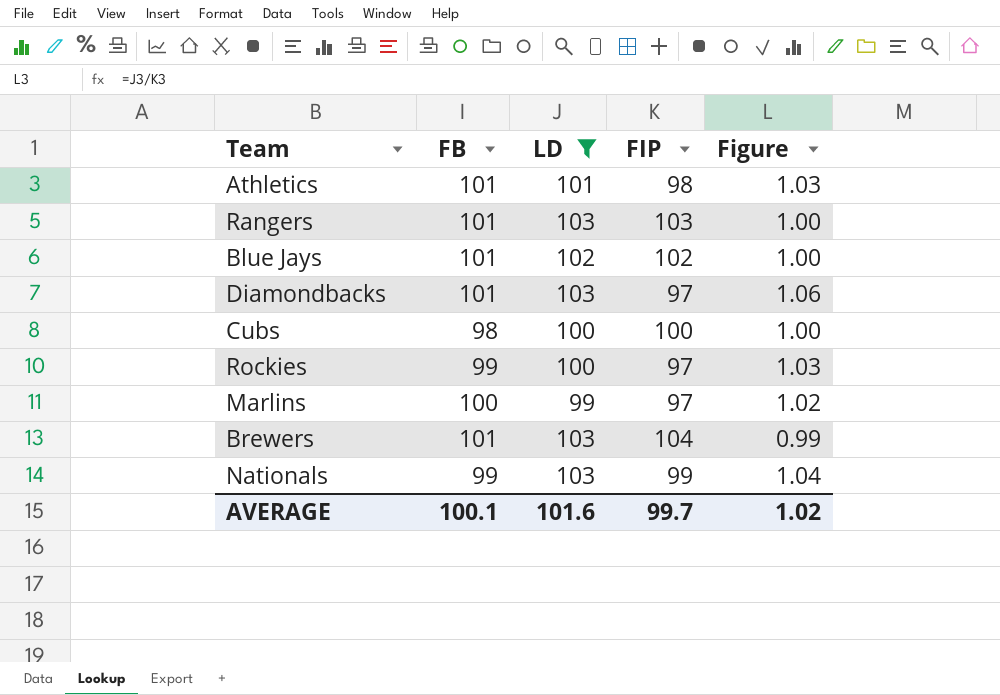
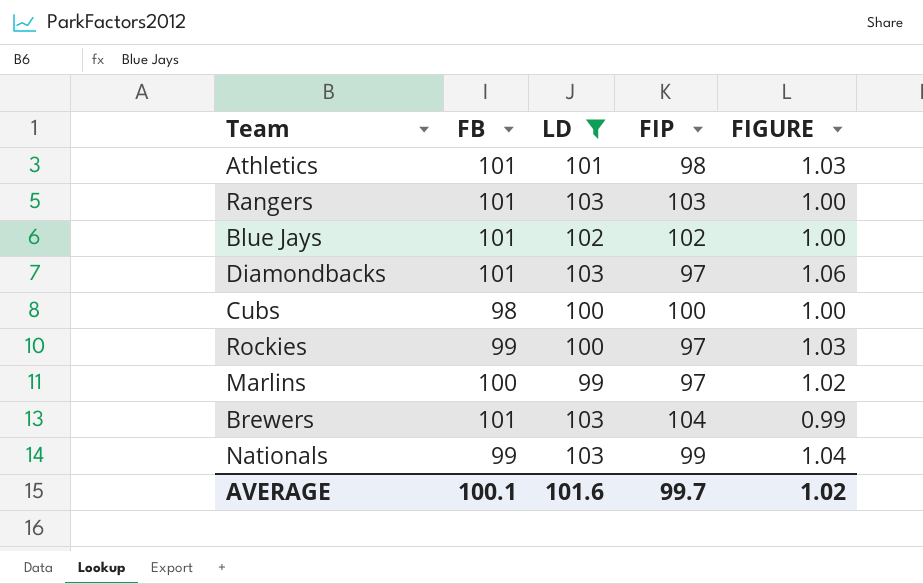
column name: Figure -> FIGURE

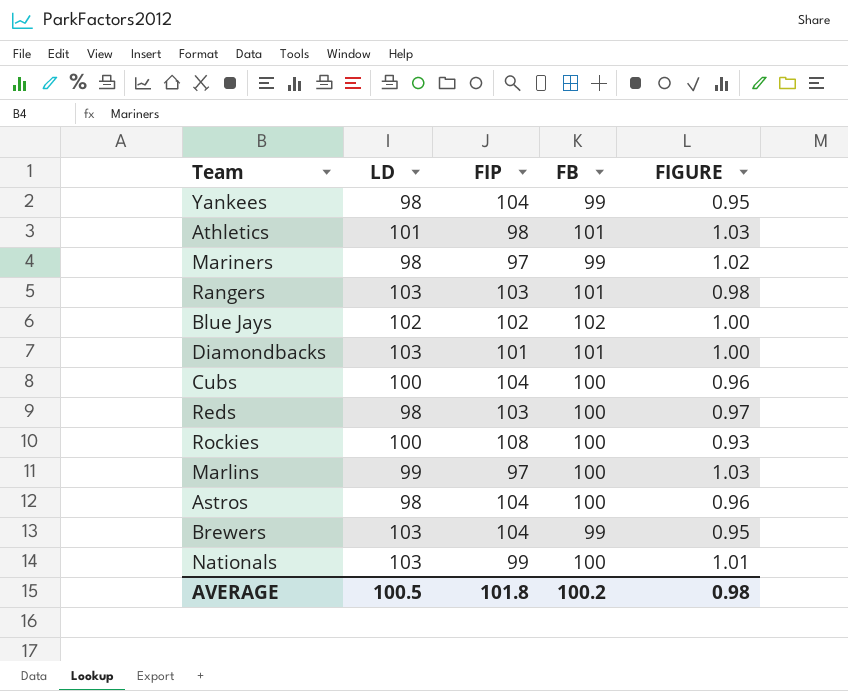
filter: LD != 98 -> none
column FB | position: 2 -> 4
column FIGURE | formula: [LD] / [FIP] -> [FB] / [FIP]
Blue Jays | FB: 101 -> 102
Diamondbacks | FIP: 97 -> 101
Cubs | FIP: 100 -> 104
Cubs | FB: 98 -> 100
Rockies | FIP: 97 -> 108
Rockies | FB: 99 -> 100
Brewers | FB: 101 -> 99
Nationals | FB: 99 -> 100
AVERAGE | LD: 101.6 -> 100.5
AVERAGE | FIP: 99.7 -> 101.8
AVERAGE | FB: 100.1 -> 100.2
AVERAGE | FIGURE: 1.02 -> 0.98

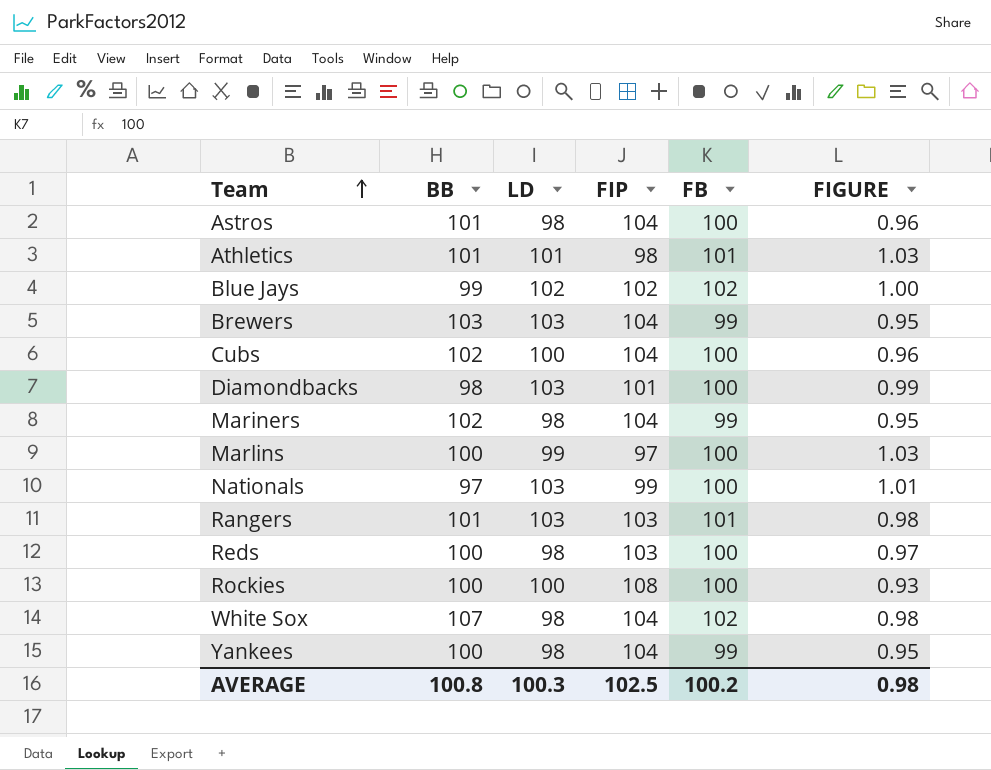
row order: none -> Team ascending
column BB | position: none -> 2
Diamondbacks | FB: 101 -> 100
Diamondbacks | FIGURE: 1.00 -> 0.99
Mariners | FIP: 97 -> 104
Mariners | FIGURE: 1.02 -> 0.95
row White Sox: none -> 107 | 98 | 104 | 102 | 0.98
AVERAGE | LD: 100.5 -> 100.3
AVERAGE | FIP: 101.8 -> 102.5

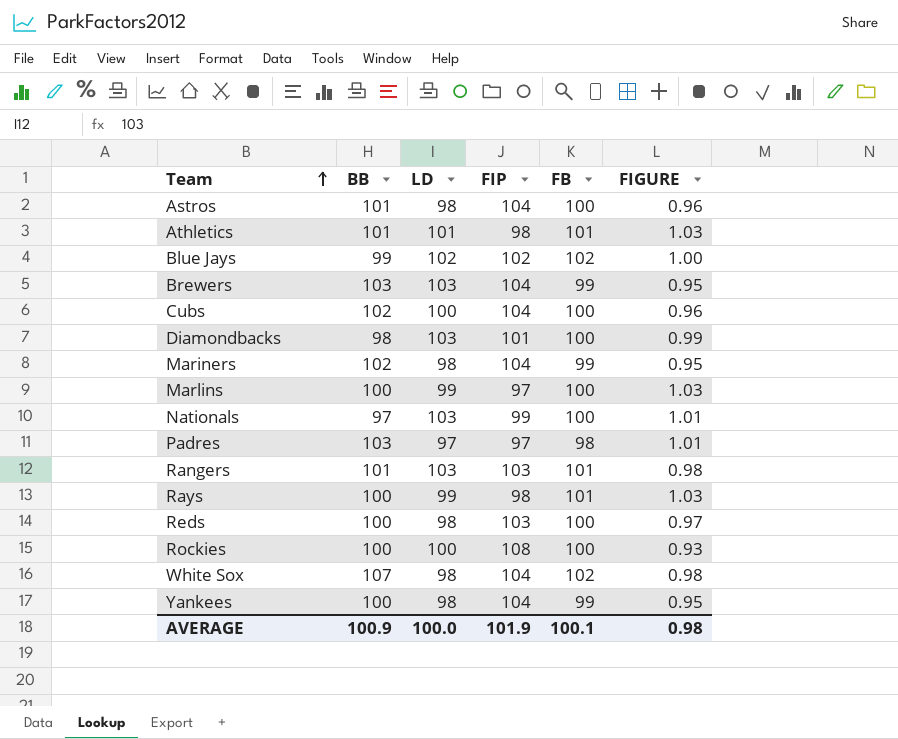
row Padres: none -> 103 | 97 | 97 | 98 | 1.01
row Rays: none -> 100 | 99 | 98 | 101 | 1.03
AVERAGE | BB: 100.8 -> 100.9
AVERAGE | LD: 100.3 -> 100.0
AVERAGE | FIP: 102.5 -> 101.9
AVERAGE | FB: 100.2 -> 100.1

